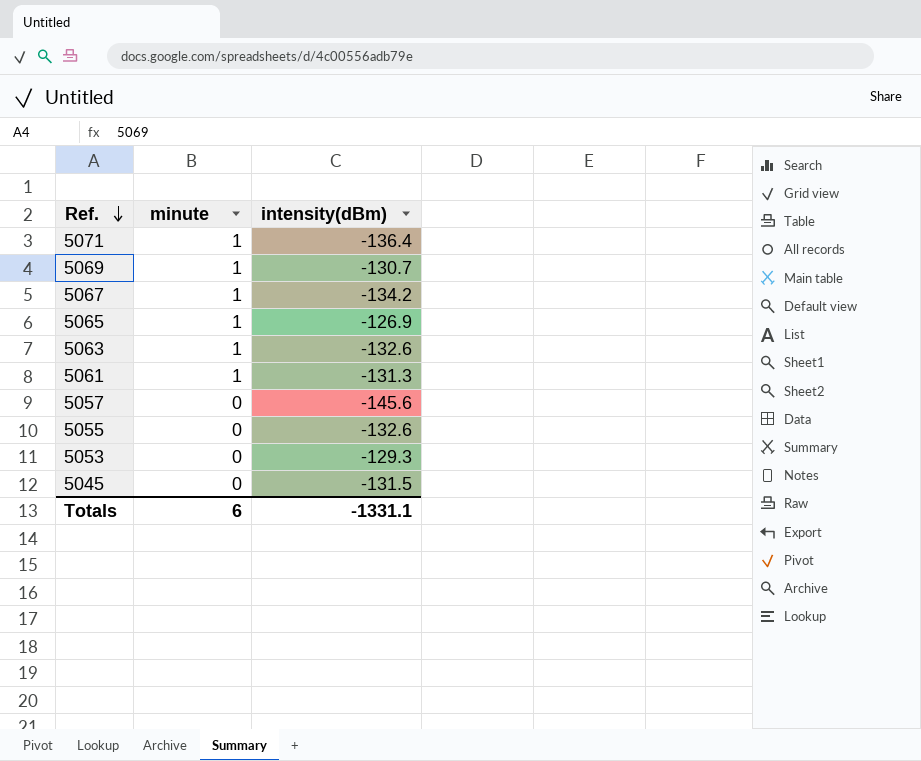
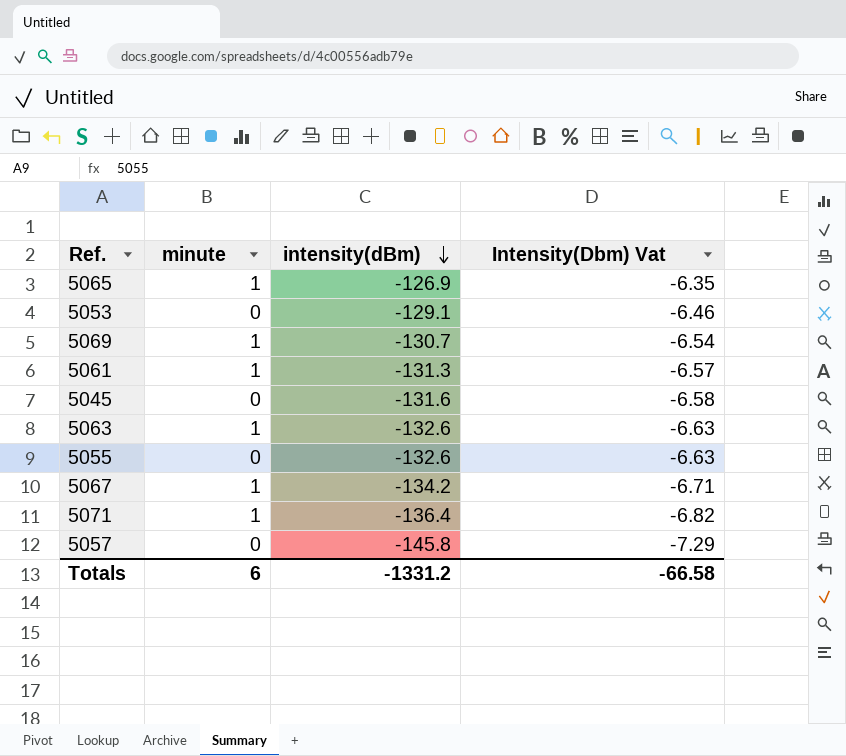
row order: Ref. descending -> intensity(dBm) descending
column Intensity(Dbm) Vat | formula: none -> [intensity(dBm)] * 0.05
5053 | intensity(dBm): -129.3 -> -129.1
5045 | intensity(dBm): -131.5 -> -131.6
5057 | intensity(dBm): -145.6 -> -145.8
Totals | intensity(dBm): -1331.1 -> -1331.2

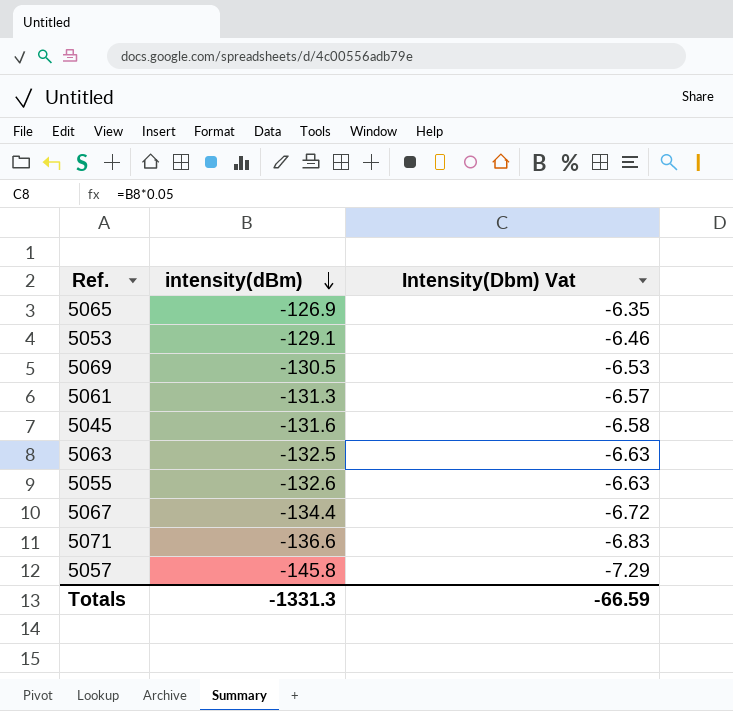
column minute | position: 2 -> none
5069 | intensity(dBm): -130.7 -> -130.5
5069 | Intensity(Dbm) Vat: -6.54 -> -6.53
5063 | intensity(dBm): -132.6 -> -132.5
5067 | intensity(dBm): -134.2 -> -134.4
5067 | Intensity(Dbm) Vat: -6.71 -> -6.72
5071 | intensity(dBm): -136.4 -> -136.6
5071 | Intensity(Dbm) Vat: -6.82 -> -6.83
Totals | intensity(dBm): -1331.2 -> -1331.3
Totals | Intensity(Dbm) Vat: -66.58 -> -66.59

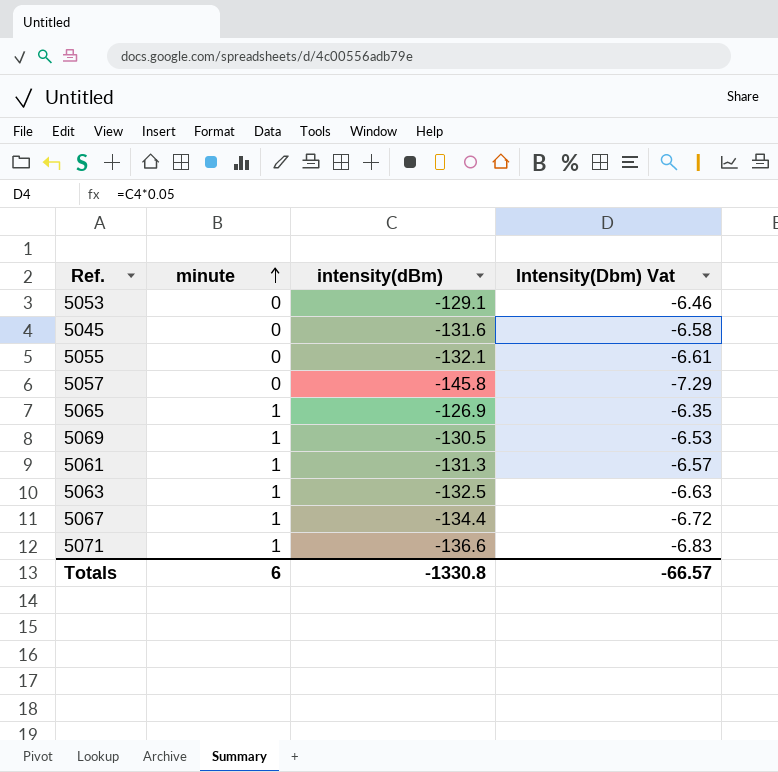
row order: intensity(dBm) descending -> minute ascending
column minute | position: none -> 2
5055 | intensity(dBm): -132.6 -> -132.1
5055 | Intensity(Dbm) Vat: -6.63 -> -6.61
Totals | intensity(dBm): -1331.3 -> -1330.8
Totals | Intensity(Dbm) Vat: -66.59 -> -66.57

